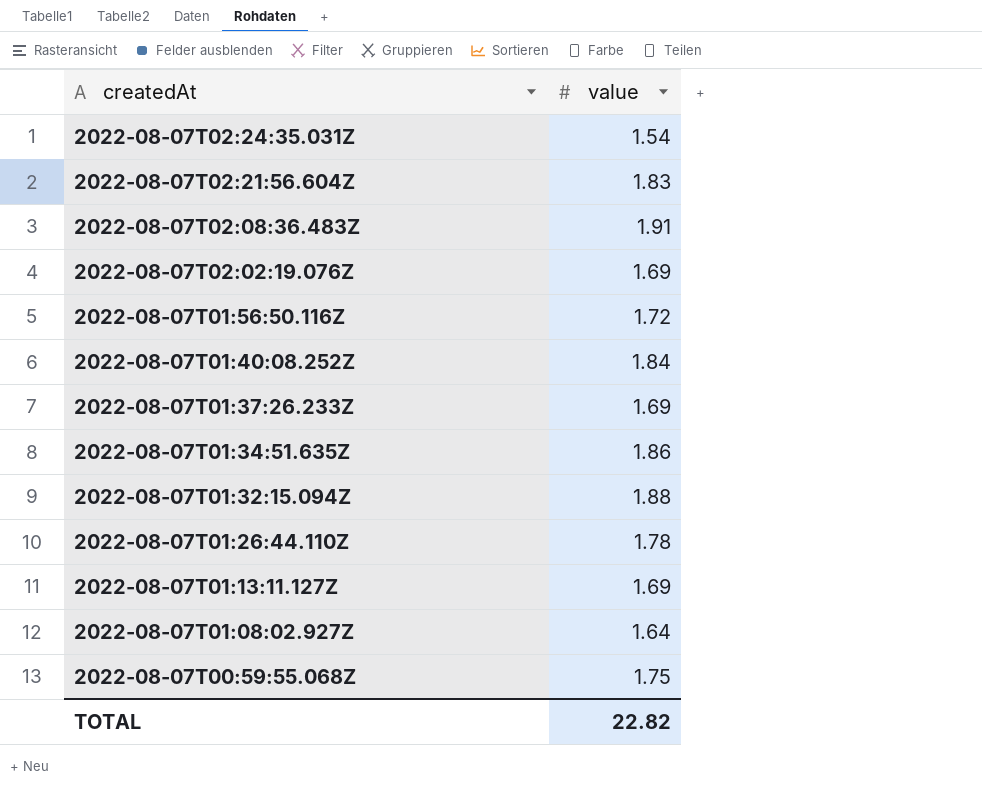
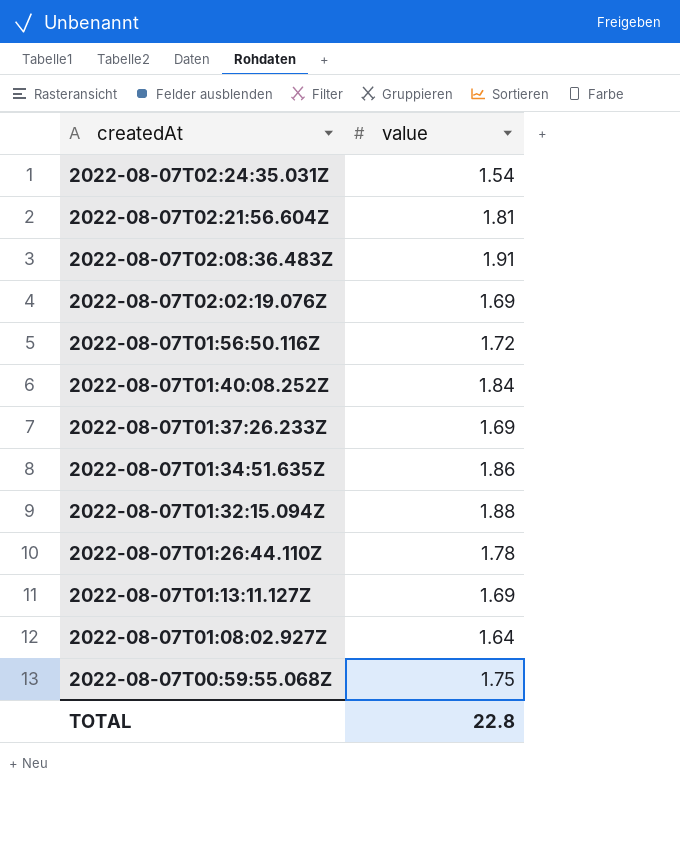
2022-08-07T02:21:56.604Z | value: 1.83 -> 1.81
TOTAL | value: 22.82 -> 22.8

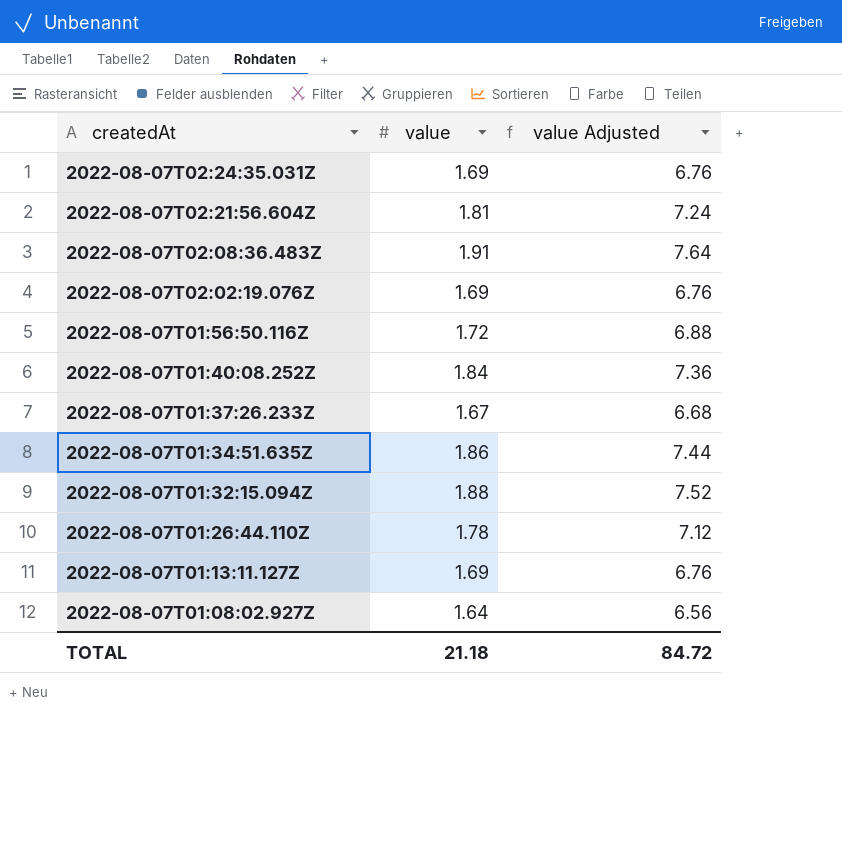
column value Adjusted | formula: none -> [value] * 4
row 2022-08-07T00:59:55.068Z: 1.75 -> none
2022-08-07T02:24:35.031Z | value: 1.54 -> 1.69
2022-08-07T01:37:26.233Z | value: 1.69 -> 1.67
TOTAL | value: 22.8 -> 21.18

